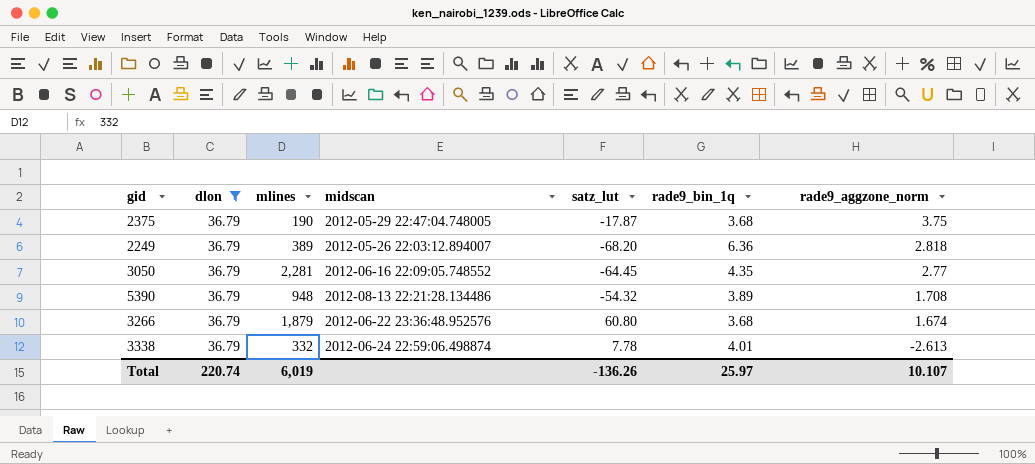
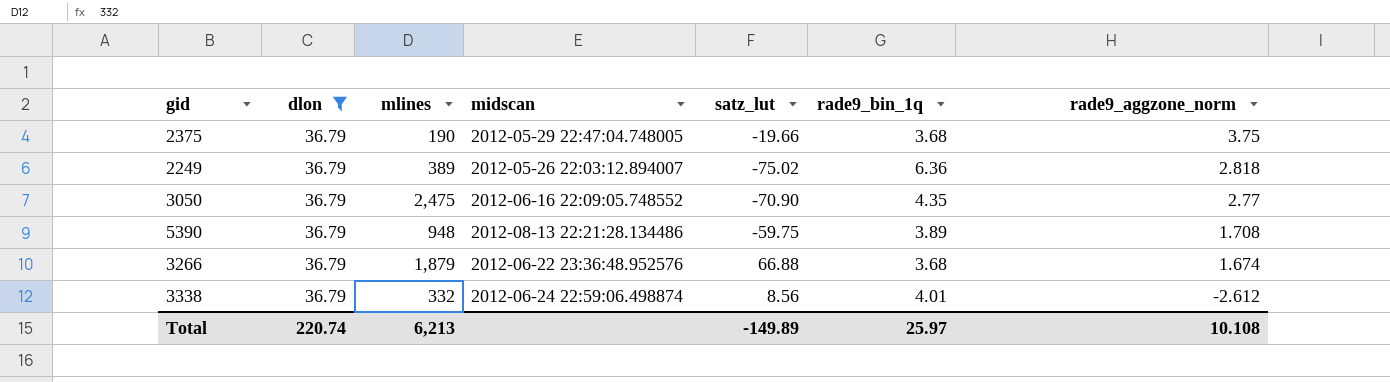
2375 | satz_lut: -17.87 -> -19.66
2249 | satz_lut: -68.20 -> -75.02
3050 | mlines: 2,281 -> 2,475
3050 | satz_lut: -64.45 -> -70.90
5390 | satz_lut: -54.32 -> -59.75
3266 | satz_lut: 60.80 -> 66.88
3338 | satz_lut: 7.78 -> 8.56
3338 | rade9_aggzone_norm: -2.613 -> -2.612
Total | mlines: 6,019 -> 6,213
Total | satz_lut: -136.26 -> -149.89
Total | rade9_aggzone_norm: 10.107 -> 10.108

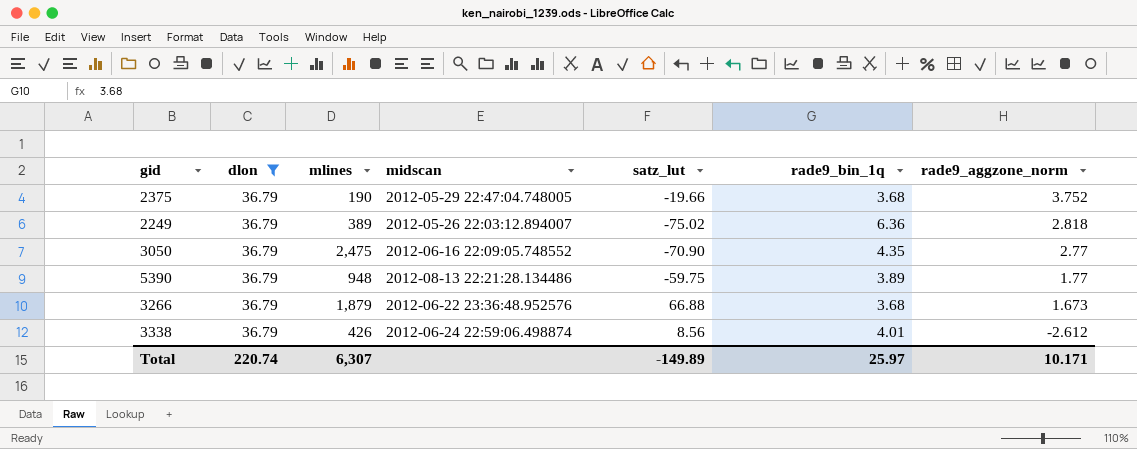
2375 | rade9_aggzone_norm: 3.75 -> 3.752
5390 | rade9_aggzone_norm: 1.708 -> 1.77
3266 | rade9_aggzone_norm: 1.674 -> 1.673
3338 | mlines: 332 -> 426
Total | mlines: 6,213 -> 6,307
Total | rade9_aggzone_norm: 10.108 -> 10.171

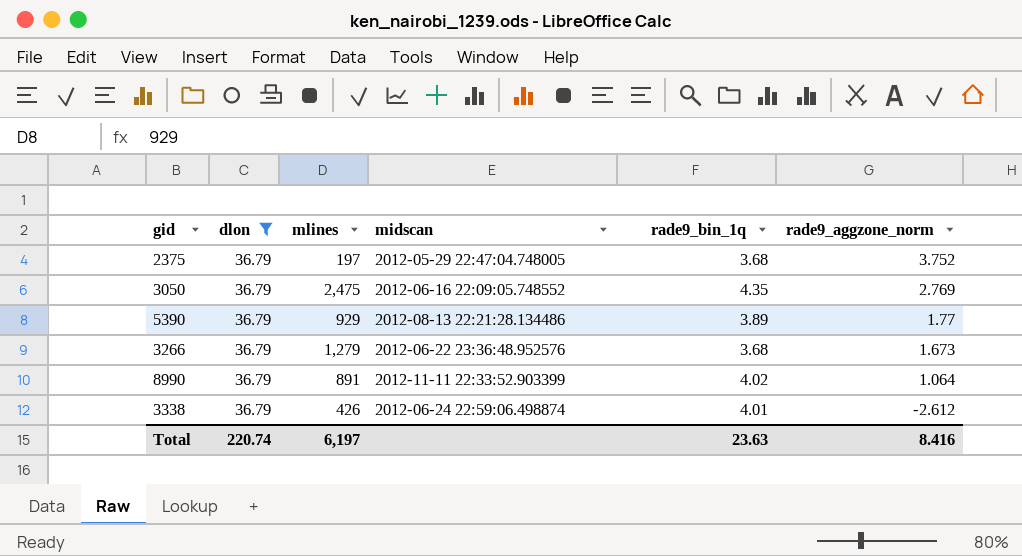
column satz_lut | position: 5 -> none
row 2249: 36.79 | 389 | 2012-05-26 22:03:12.894007 | -75.02 | 6.36 | 2.818 -> none
2375 | mlines: 190 -> 197
3050 | rade9_aggzone_norm: 2.77 -> 2.769
5390 | mlines: 948 -> 929
3266 | mlines: 1,879 -> 1,279
row 8990: none -> 36.79 | 891 | 2012-11-11 22:33:52.903399 | 4.02 | 1.064
Total | mlines: 6,307 -> 6,197
Total | rade9_bin_1q: 25.97 -> 23.63
Total | rade9_aggzone_norm: 10.171 -> 8.416

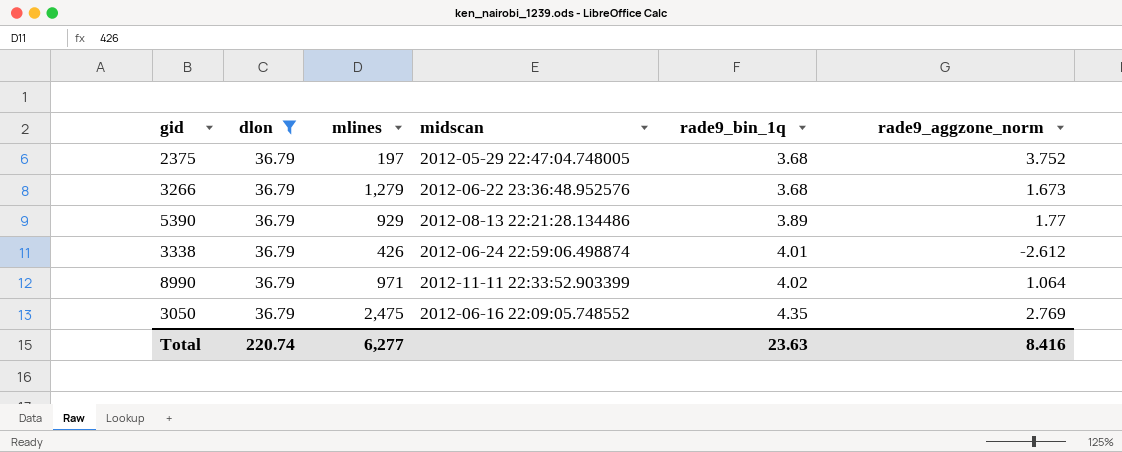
row order: rade9_aggzone_norm descending -> rade9_bin_1q ascending
8990 | mlines: 891 -> 971
Total | mlines: 6,197 -> 6,277

